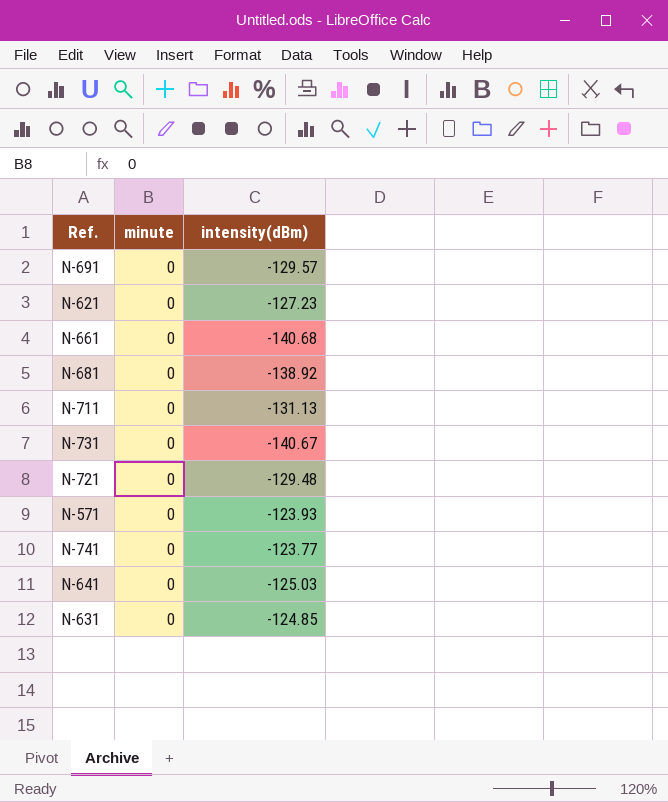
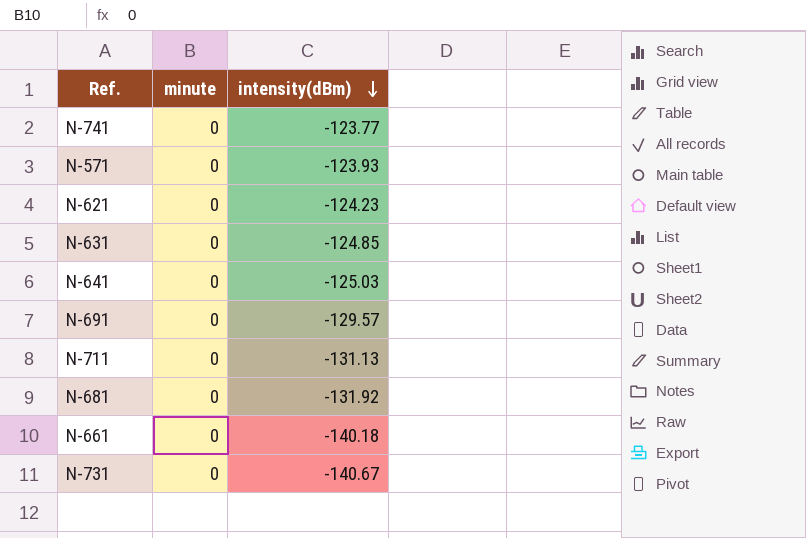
row order: none -> intensity(dBm) descending
row N-721: 0 | -129.48 -> none
N-621 | intensity(dBm): -127.23 -> -124.23
N-681 | intensity(dBm): -138.92 -> -131.92
N-661 | intensity(dBm): -140.68 -> -140.18

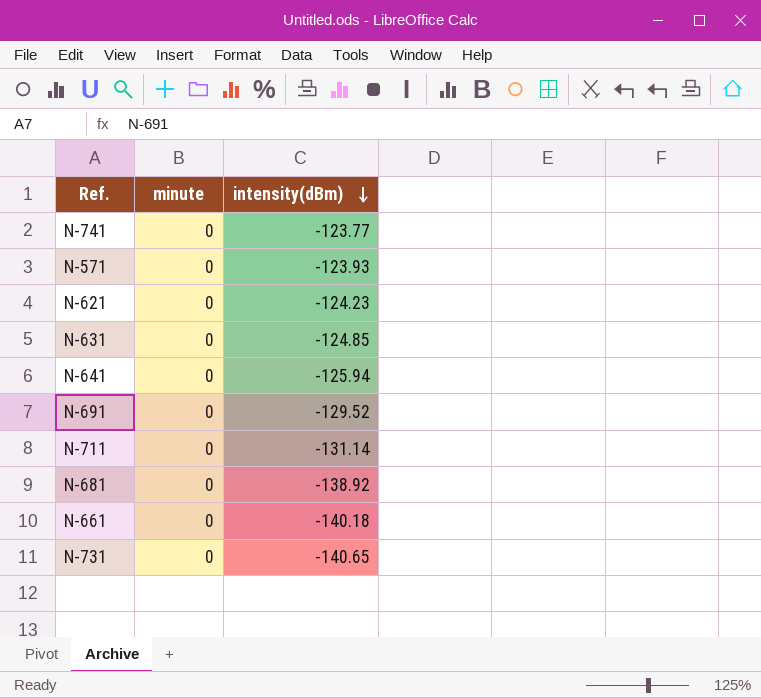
N-641 | intensity(dBm): -125.03 -> -125.94
N-691 | intensity(dBm): -129.57 -> -129.52
N-711 | intensity(dBm): -131.13 -> -131.14
N-681 | intensity(dBm): -131.92 -> -138.92
N-731 | intensity(dBm): -140.67 -> -140.65

